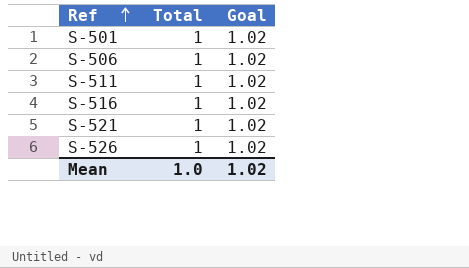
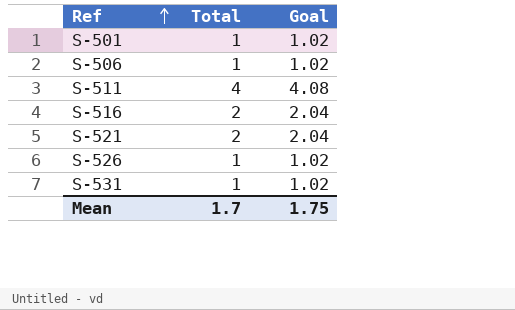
S-511 | Total: 1 -> 4
S-511 | Goal: 1.02 -> 4.08
S-516 | Total: 1 -> 2
S-516 | Goal: 1.02 -> 2.04
S-521 | Total: 1 -> 2
S-521 | Goal: 1.02 -> 2.04
row S-531: none -> 1 | 1.02
Mean | Total: 1.0 -> 1.7
Mean | Goal: 1.02 -> 1.75

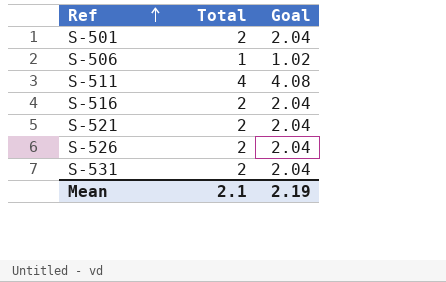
S-501 | Total: 1 -> 2
S-501 | Goal: 1.02 -> 2.04
S-526 | Total: 1 -> 2
S-526 | Goal: 1.02 -> 2.04
S-531 | Total: 1 -> 2
S-531 | Goal: 1.02 -> 2.04
Mean | Total: 1.7 -> 2.1
Mean | Goal: 1.75 -> 2.19

